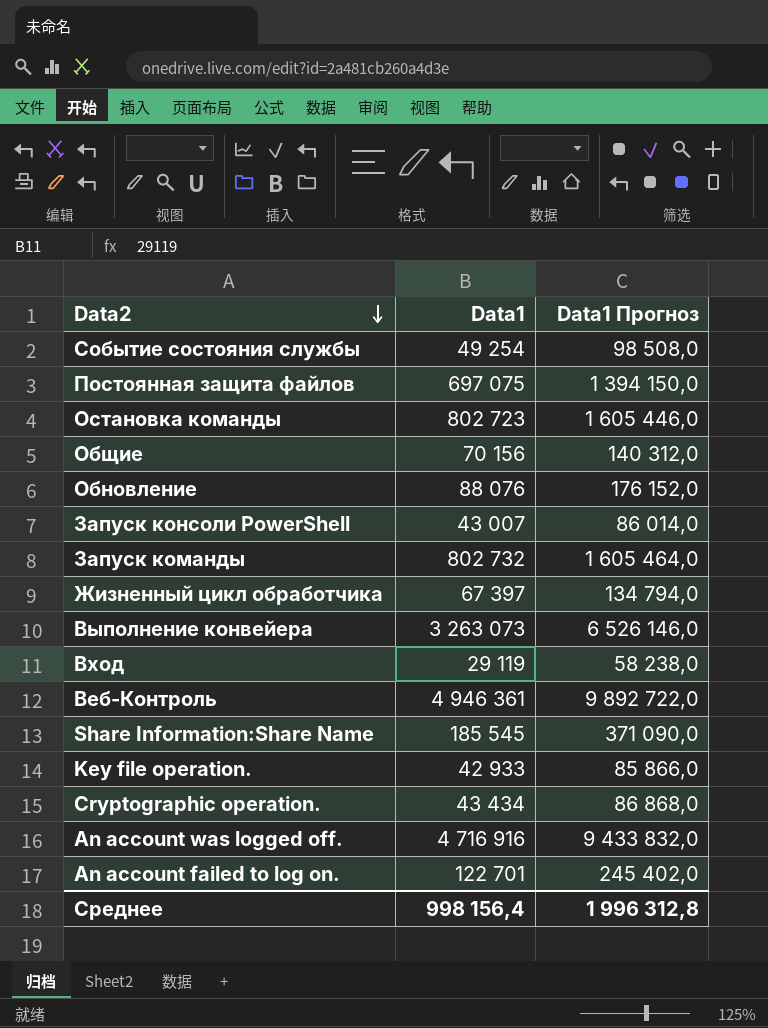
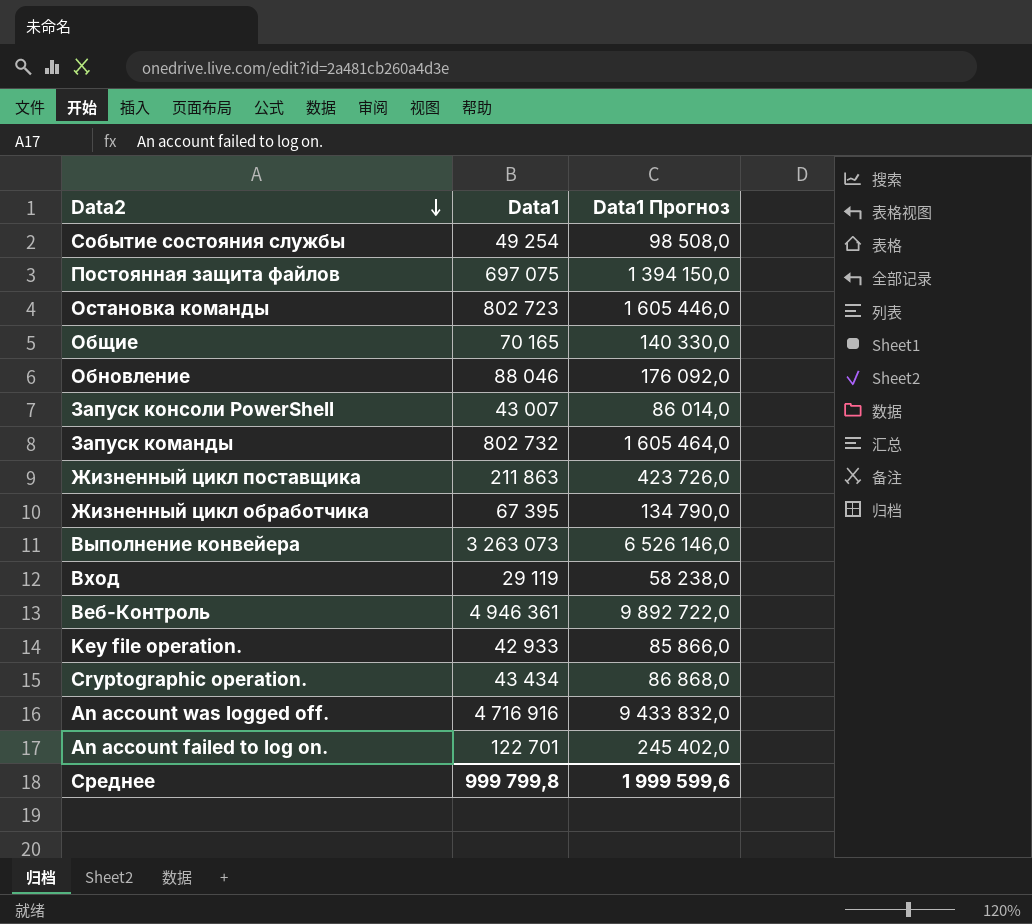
row Share Information:Share Name: 185 545 | 371 090,0 -> none
Общие | Data1: 70 156 -> 70 165
Общие | Data1 Прогноз: 140 312,0 -> 140 330,0
Обновление | Data1: 88 076 -> 88 046
Обновление | Data1 Прогноз: 176 152,0 -> 176 092,0
row Жизненный цикл поставщика: none -> 211 863 | 423 726,0
Жизненный цикл обработчика | Data1: 67 397 -> 67 395
Жизненный цикл обработчика | Data1 Прогноз: 134 794,0 -> 134 790,0
Среднее | Data1: 998 156,4 -> 999 799,8
Среднее | Data1 Прогноз: 1 996 312,8 -> 1 999 599,6

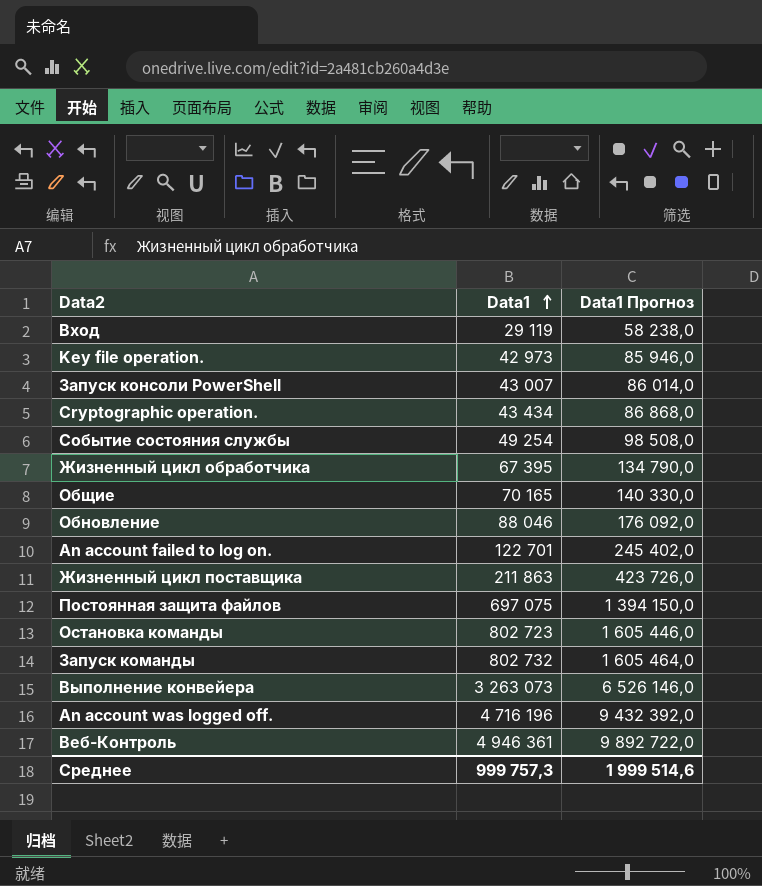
row order: Data2 descending -> Data1 ascending
Key file operation. | Data1: 42 933 -> 42 973
Key file operation. | Data1 Прогноз: 85 866,0 -> 85 946,0
An account was logged off. | Data1: 4 716 916 -> 4 716 196
An account was logged off. | Data1 Прогноз: 9 433 832,0 -> 9 432 392,0
Среднее | Data1: 999 799,8 -> 999 757,3
Среднее | Data1 Прогноз: 1 999 599,6 -> 1 999 514,6

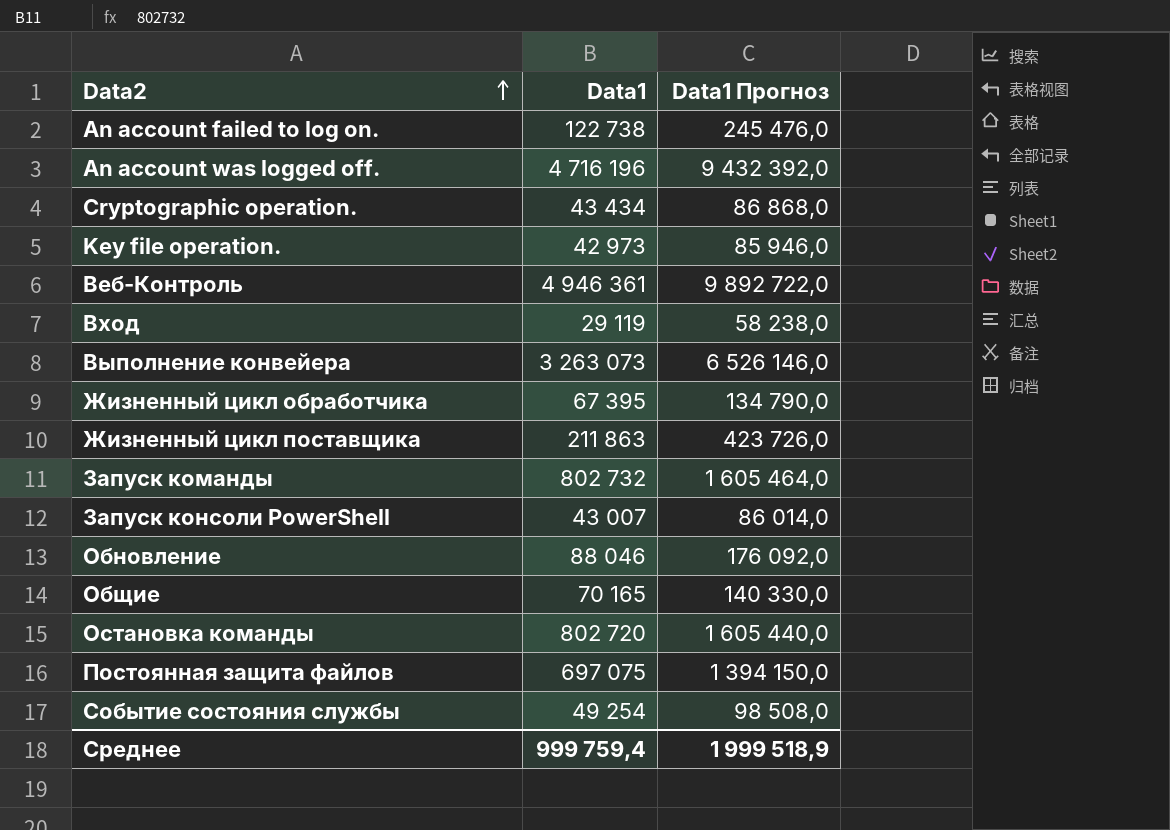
row order: Data1 ascending -> Data2 ascending
An account failed to log on. | Data1: 122 701 -> 122 738
An account failed to log on. | Data1 Прогноз: 245 402,0 -> 245 476,0
Остановка команды | Data1: 802 723 -> 802 720
Остановка команды | Data1 Прогноз: 1 605 446,0 -> 1 605 440,0
Среднее | Data1: 999 757,3 -> 999 759,4
Среднее | Data1 Прогноз: 1 999 514,6 -> 1 999 518,9

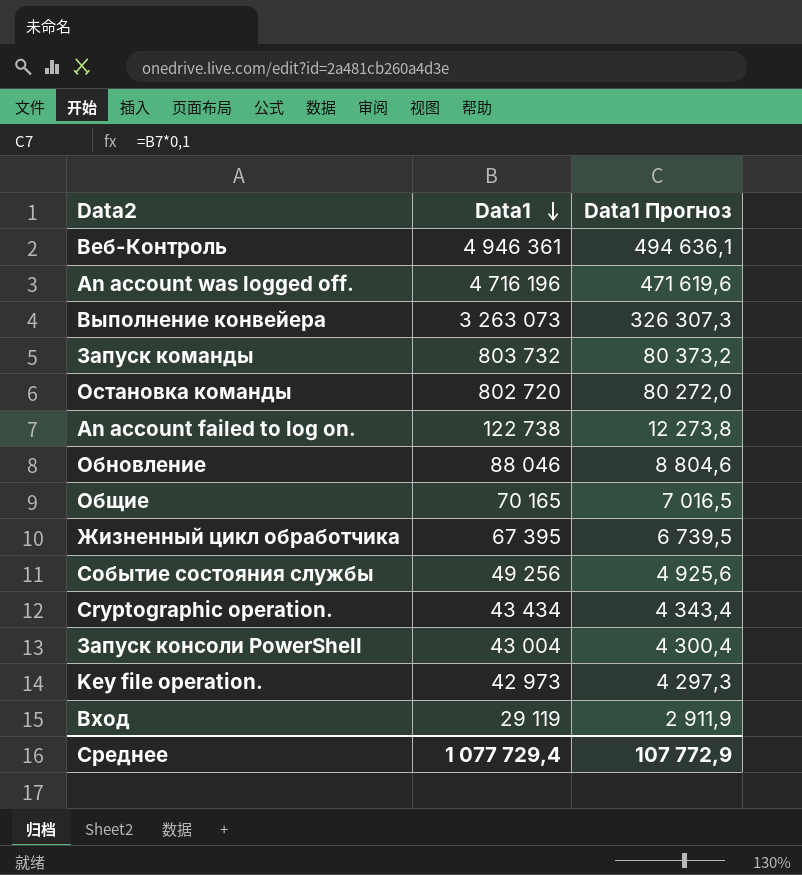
row order: Data2 ascending -> Data1 descending
column Data1 Прогноз | formula: [Data1] * 2 -> [Data1] * 0,1
row Жизненный цикл поставщика: 211 863 | 423 726,0 -> none
row Постоянная защита файлов: 697 075 | 1 394 150,0 -> none
Запуск команды | Data1: 802 732 -> 803 732
Событие состояния службы | Data1: 49 254 -> 49 256
Запуск консоли PowerShell | Data1: 43 007 -> 43 004
Среднее | Data1: 999 759,4 -> 1 077 729,4
Среднее | Data1 Прогноз: 1 999 518,9 -> 107 772,9

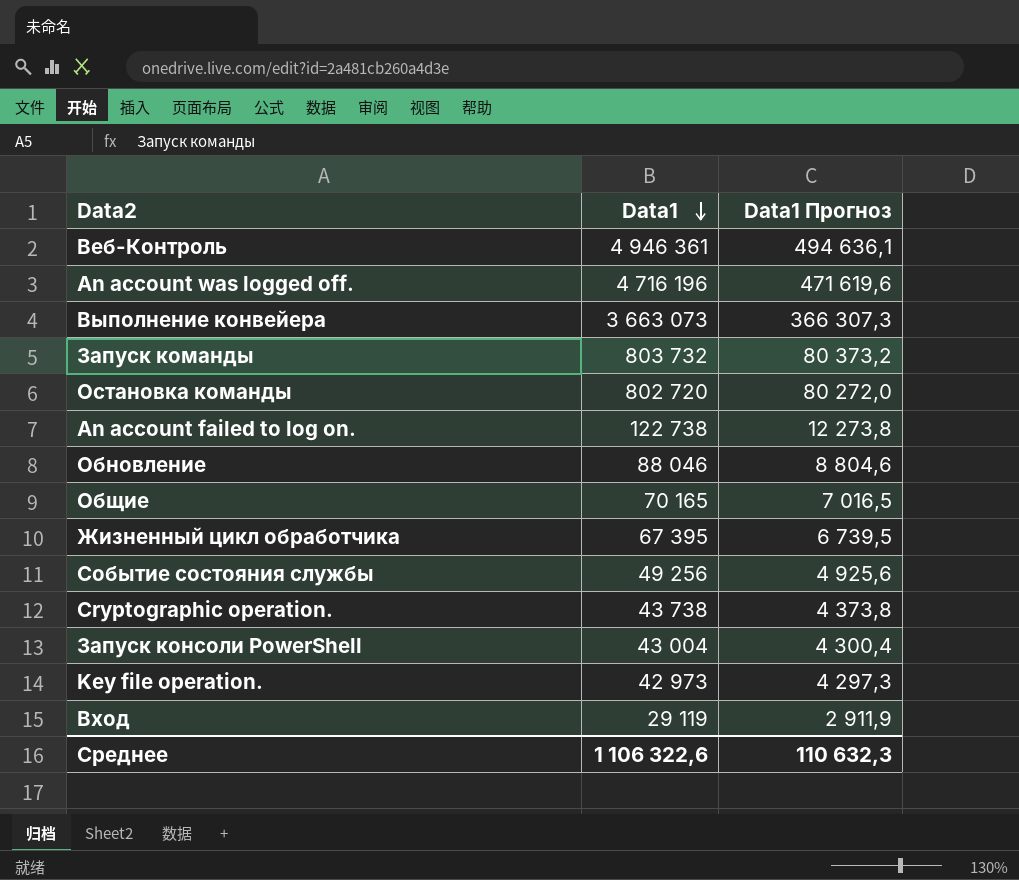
Выполнение конвейера | Data1: 3 263 073 -> 3 663 073
Выполнение конвейера | Data1 Прогноз: 326 307,3 -> 366 307,3
Cryptographic operation. | Data1: 43 434 -> 43 738
Cryptographic operation. | Data1 Прогноз: 4 343,4 -> 4 373,8
Среднее | Data1: 1 077 729,4 -> 1 106 322,6
Среднее | Data1 Прогноз: 107 772,9 -> 110 632,3

